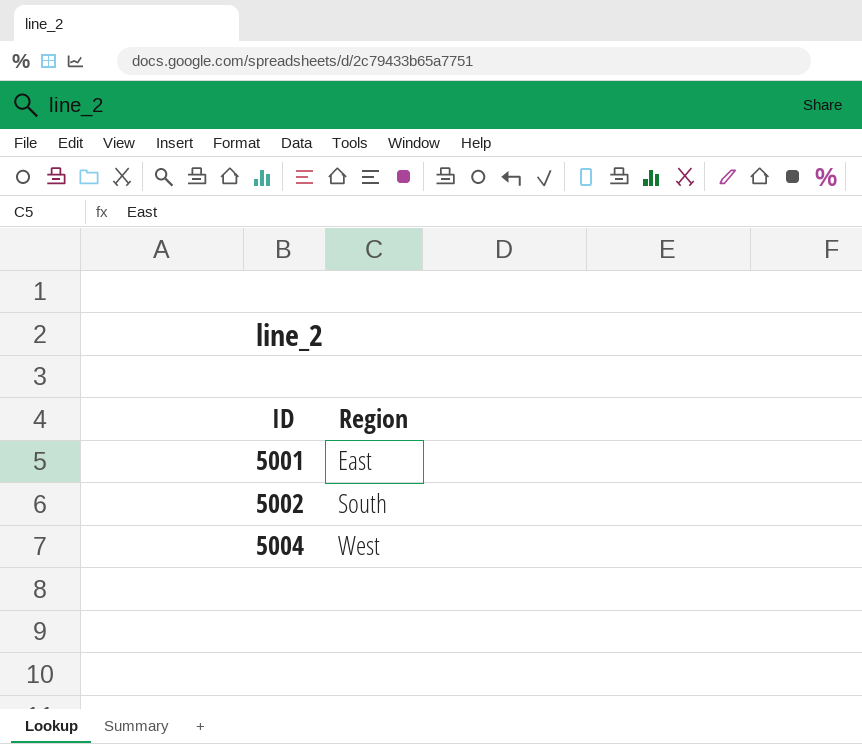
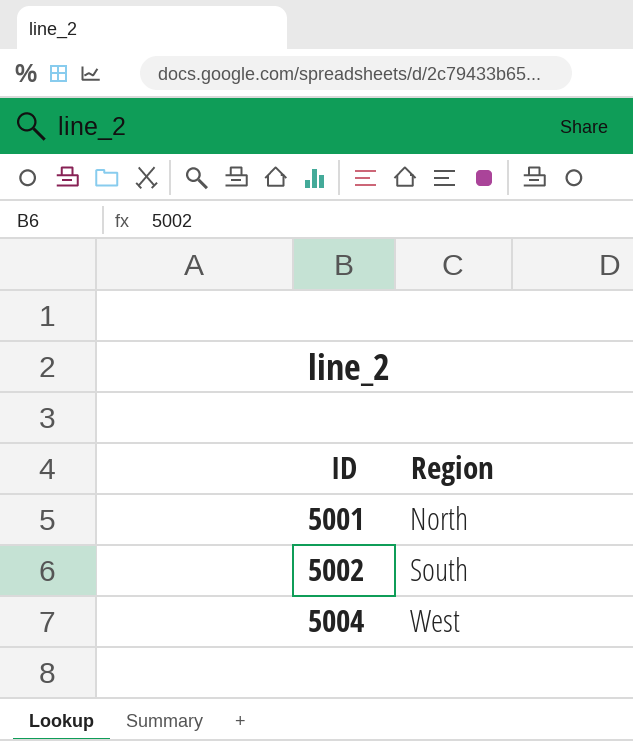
5001 | Region: East -> North

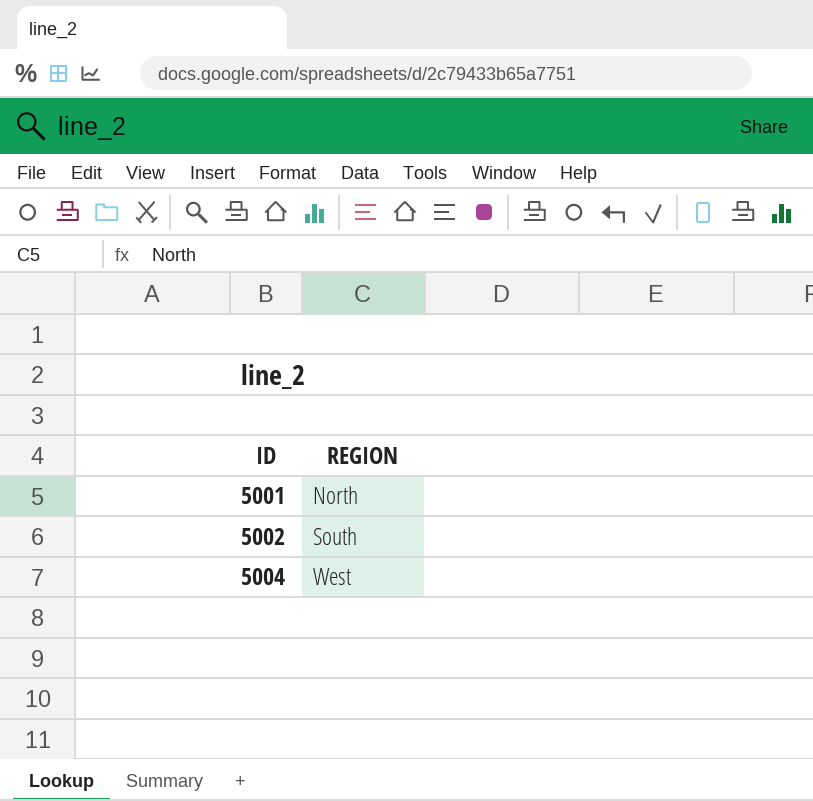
column name: Region -> REGION

